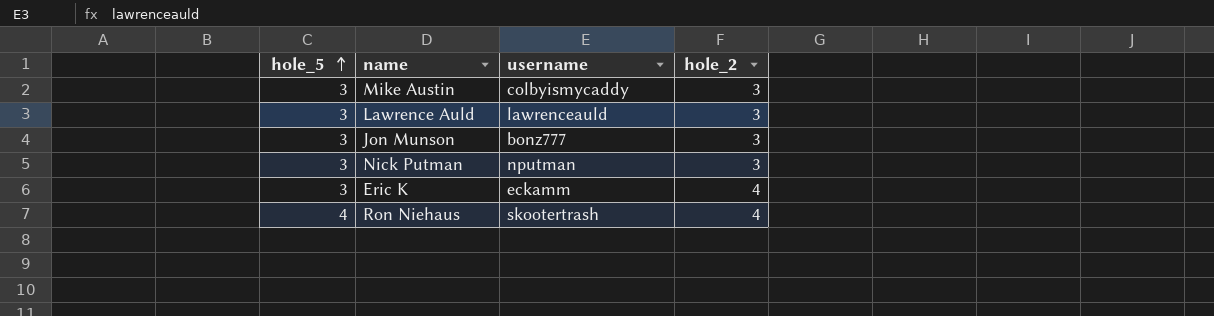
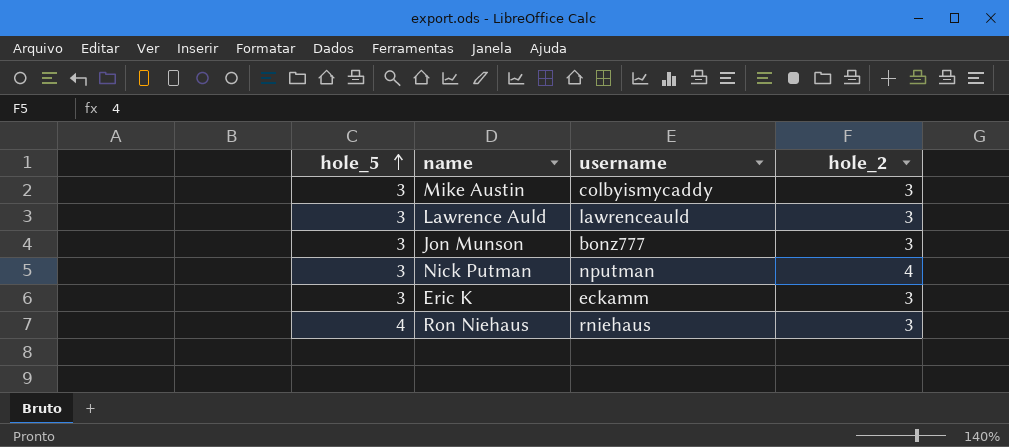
Nick Putman | hole_2: 3 -> 4
Eric K | hole_2: 4 -> 3
Ron Niehaus | username: skootertrash -> rniehaus
Ron Niehaus | hole_2: 4 -> 3

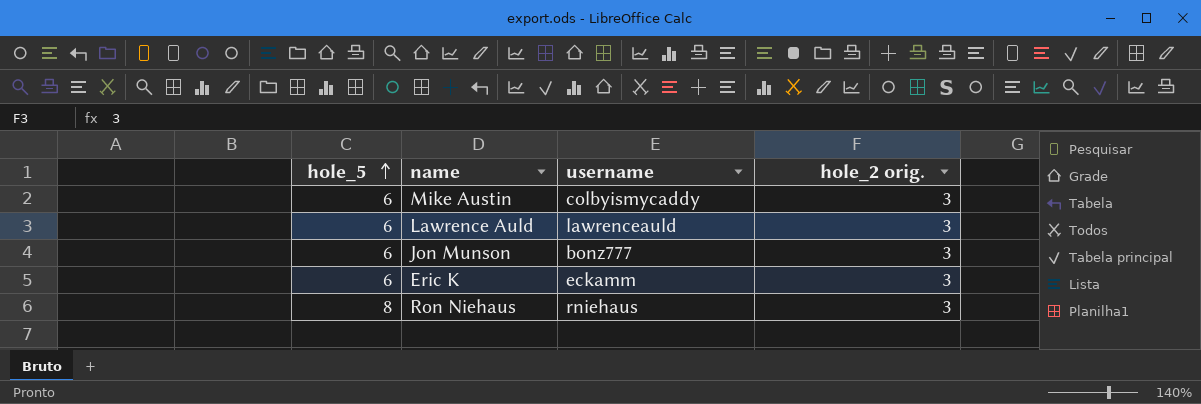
column name: hole_2 -> hole_2 orig.
row Nick Putman: 3 | nputman | 4 -> none
Mike Austin | hole_5: 3 -> 6
Lawrence Auld | hole_5: 3 -> 6
Jon Munson | hole_5: 3 -> 6
Eric K | hole_5: 3 -> 6
Ron Niehaus | hole_5: 4 -> 8

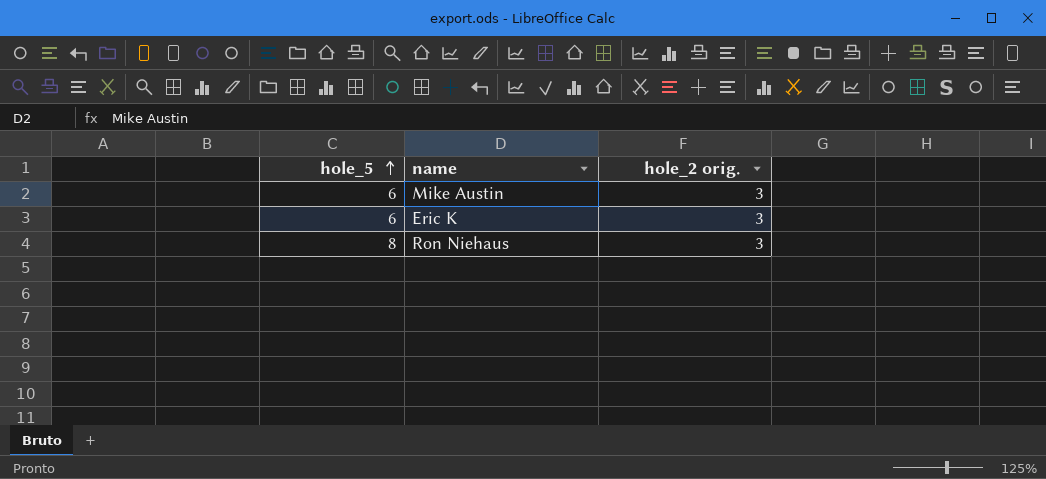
column username | position: 3 -> none
row Lawrence Auld: 6 | lawrenceauld | 3 -> none
row Jon Munson: 6 | bonz777 | 3 -> none

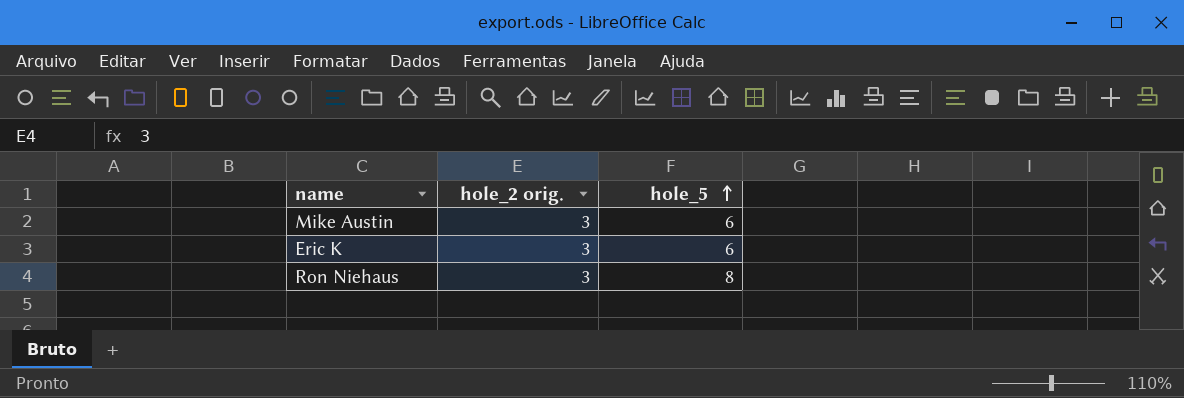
column hole_5 | position: 1 -> 3

